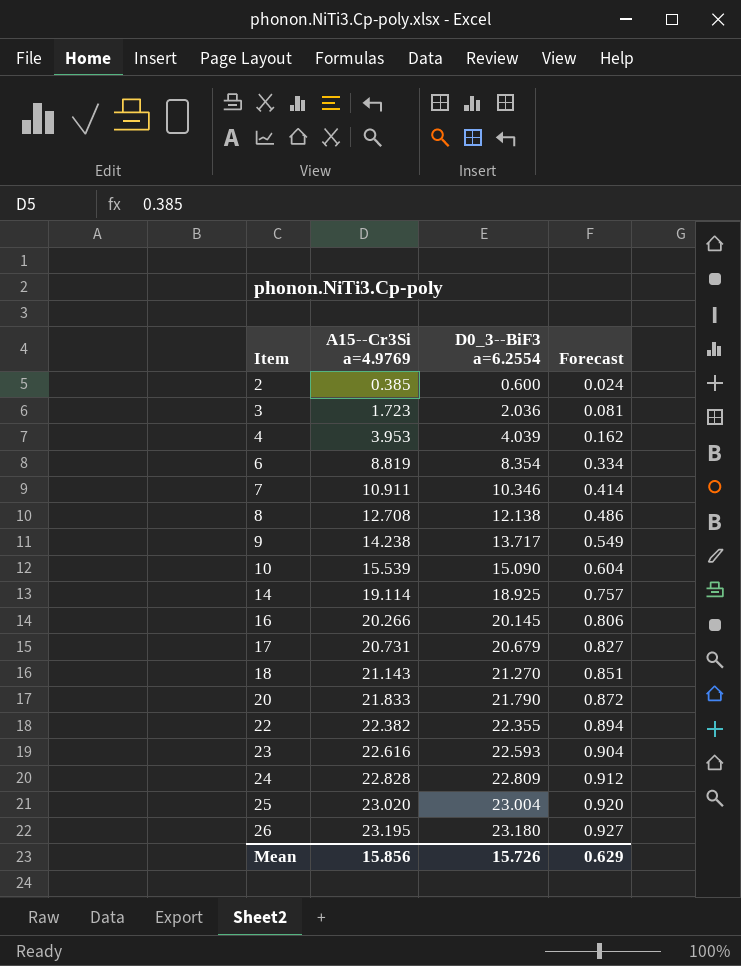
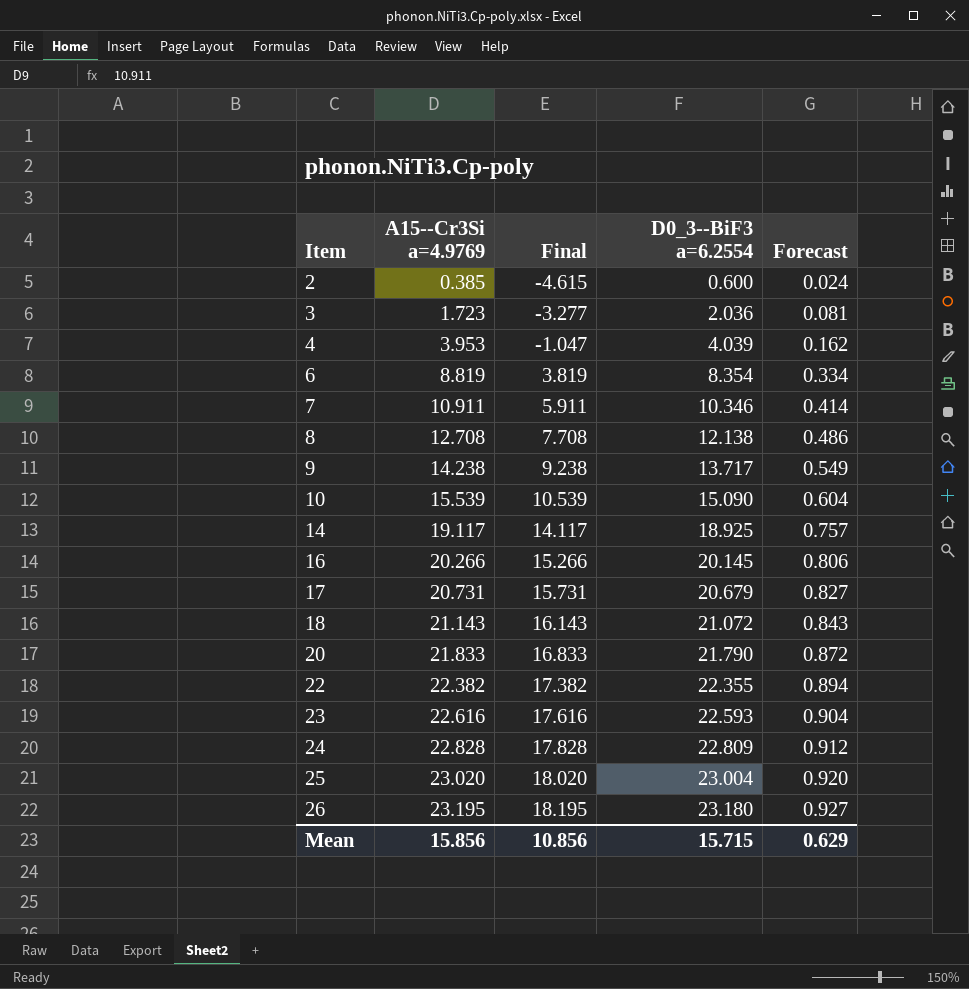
column Final | formula: none -> [A15--Cr3Si a=4.9769] - 5
14 | A15--Cr3Si a=4.9769: 19.114 -> 19.117
18 | D0_3--BiF3 a=6.2554: 21.270 -> 21.072
18 | Forecast: 0.851 -> 0.843
Mean | D0_3--BiF3 a=6.2554: 15.726 -> 15.715

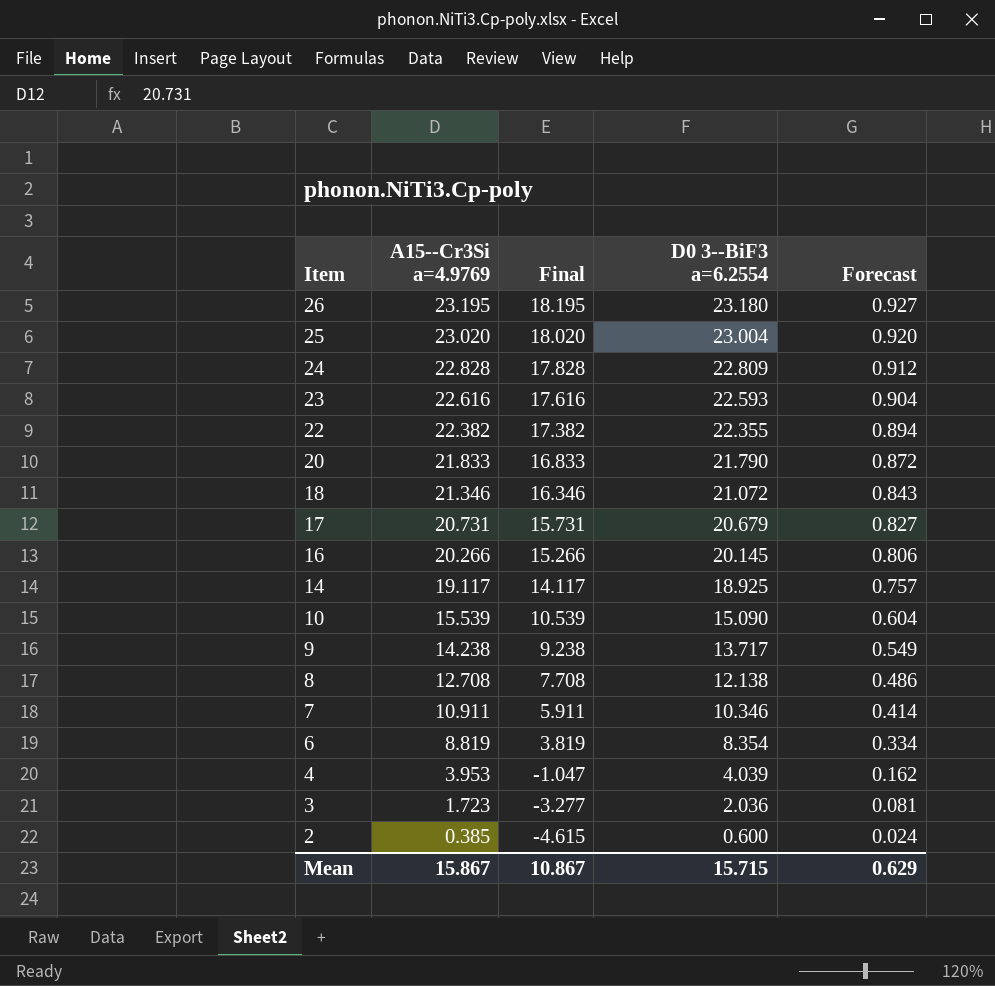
row order: Item ascending -> Item descending
column name: D0_3--BiF3 a=6.2554 -> D0 3--BiF3 a=6.2554
18 | A15--Cr3Si a=4.9769: 21.143 -> 21.346
18 | Final: 16.143 -> 16.346
Mean | A15--Cr3Si a=4.9769: 15.856 -> 15.867
Mean | Final: 10.856 -> 10.867

